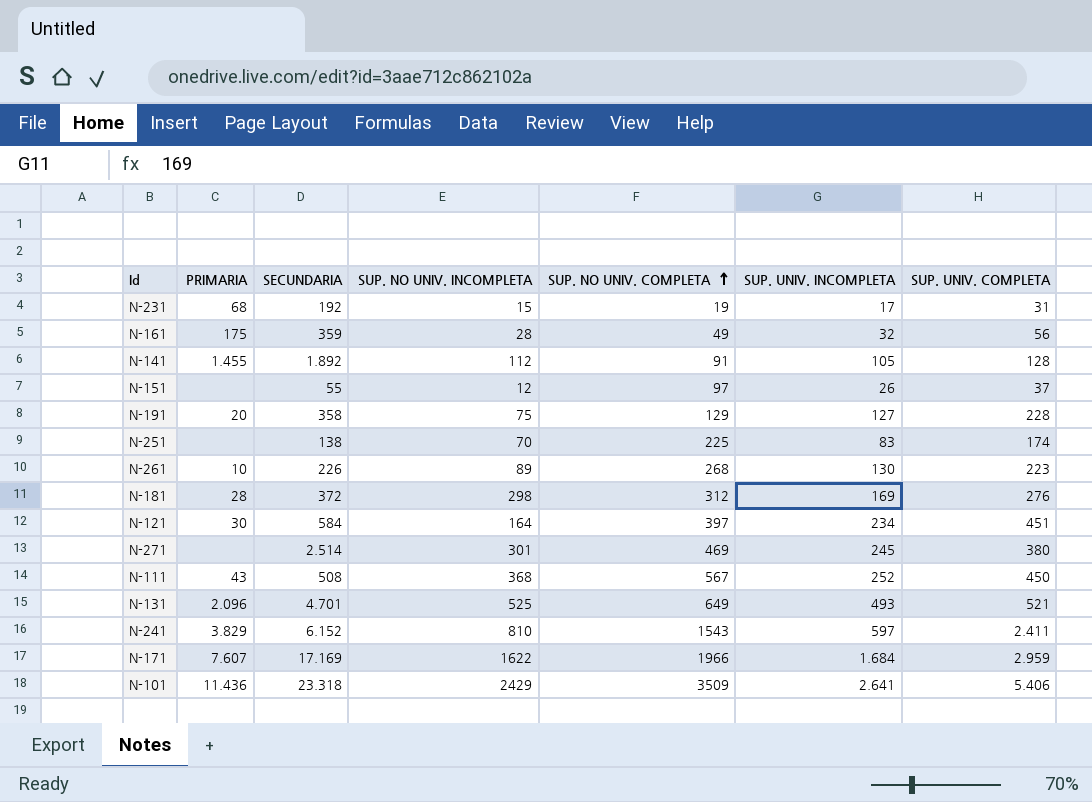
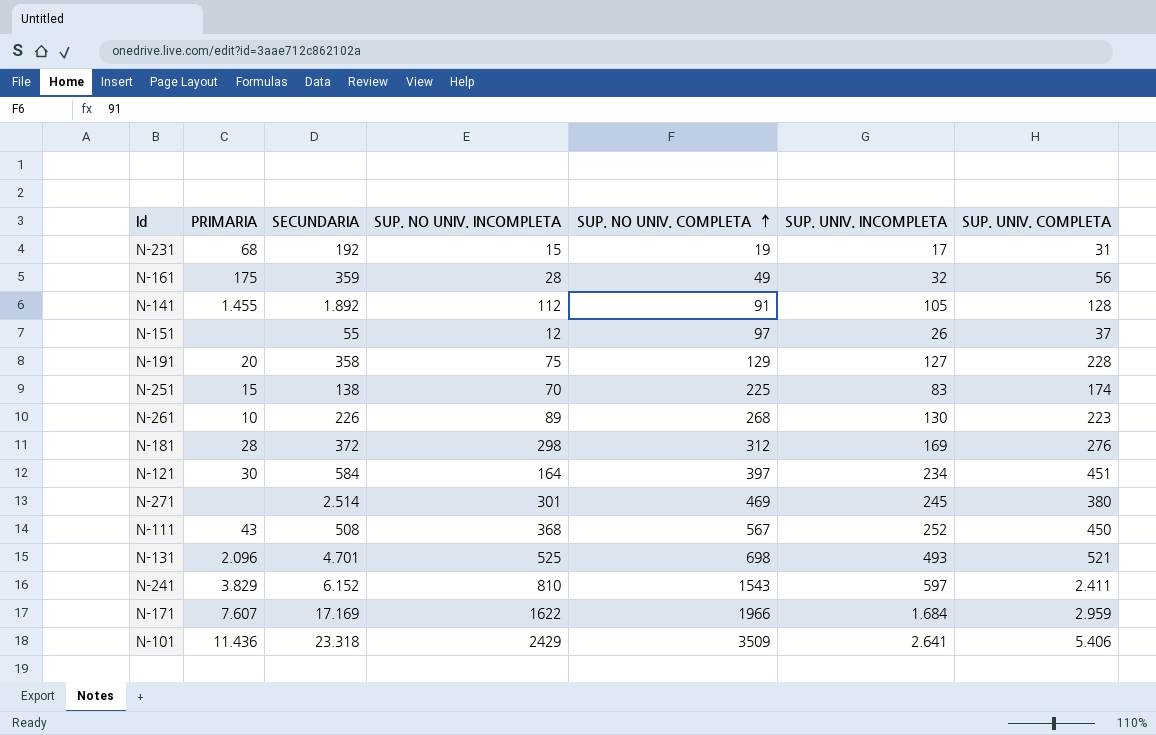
N-251 | PRIMARIA: none -> 15
N-131 | SUP. NO UNIV. COMPLETA: 649 -> 698

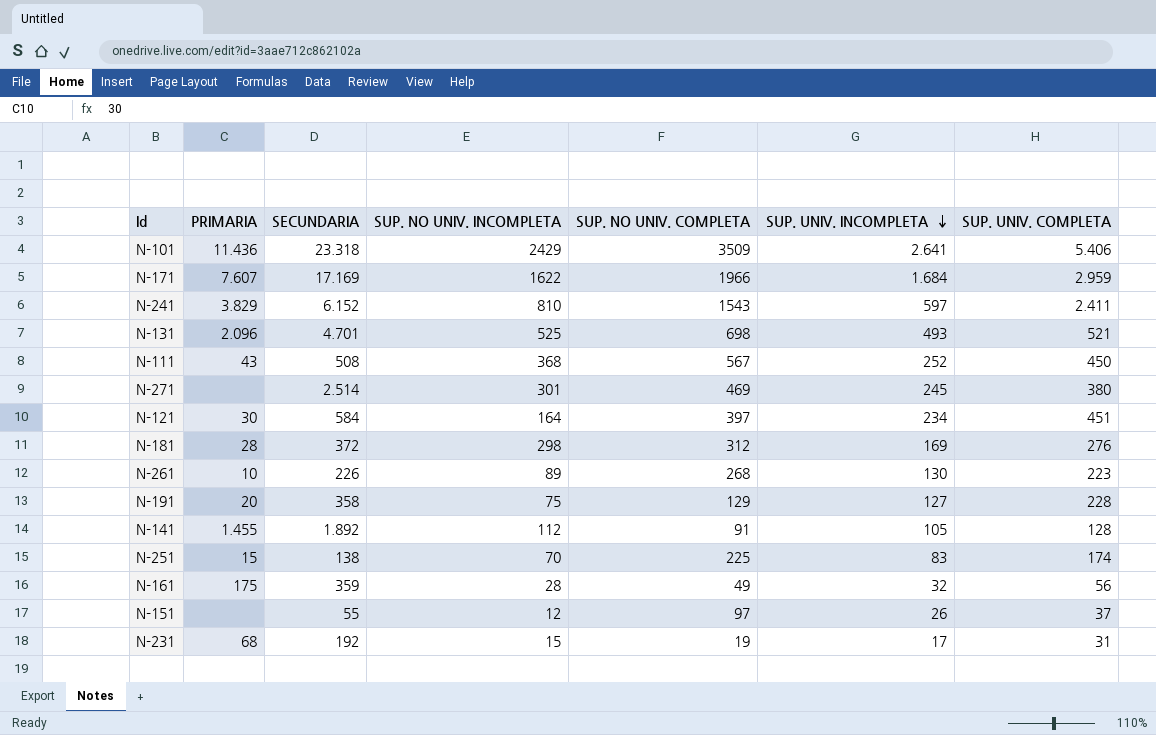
row order: SUP. NO UNIV. COMPLETA ascending -> SUP. UNIV. INCOMPLETA descending

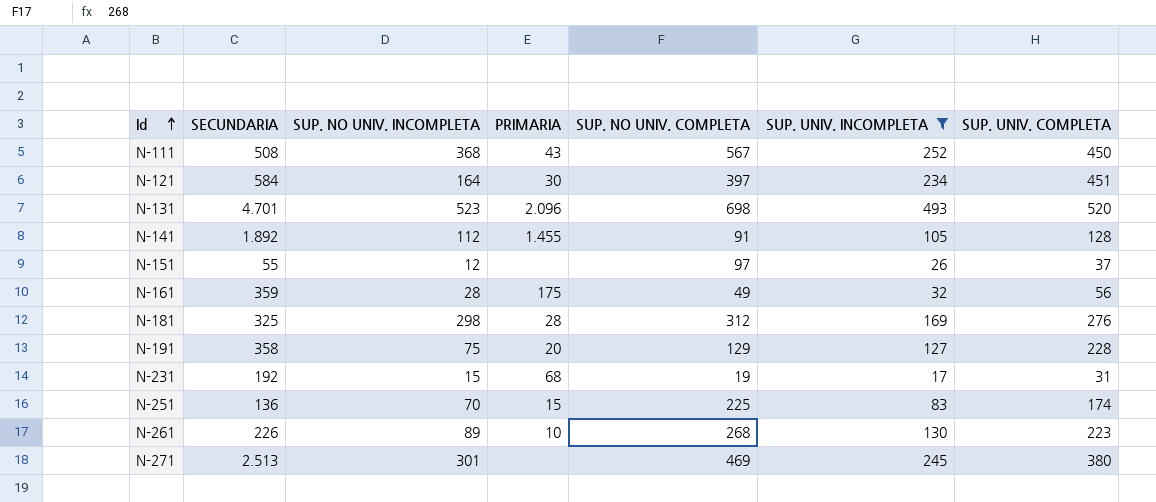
filter: none -> SUP. UNIV. INCOMPLETA <= 493
row order: SUP. UNIV. INCOMPLETA descending -> Id ascending
column PRIMARIA | position: 2 -> 4
N-131 | SUP. NO UNIV. INCOMPLETA: 525 -> 523
N-131 | SUP. UNIV. COMPLETA: 521 -> 520
N-181 | SECUNDARIA: 372 -> 325
N-251 | SECUNDARIA: 138 -> 136
N-271 | SECUNDARIA: 2.514 -> 2.513

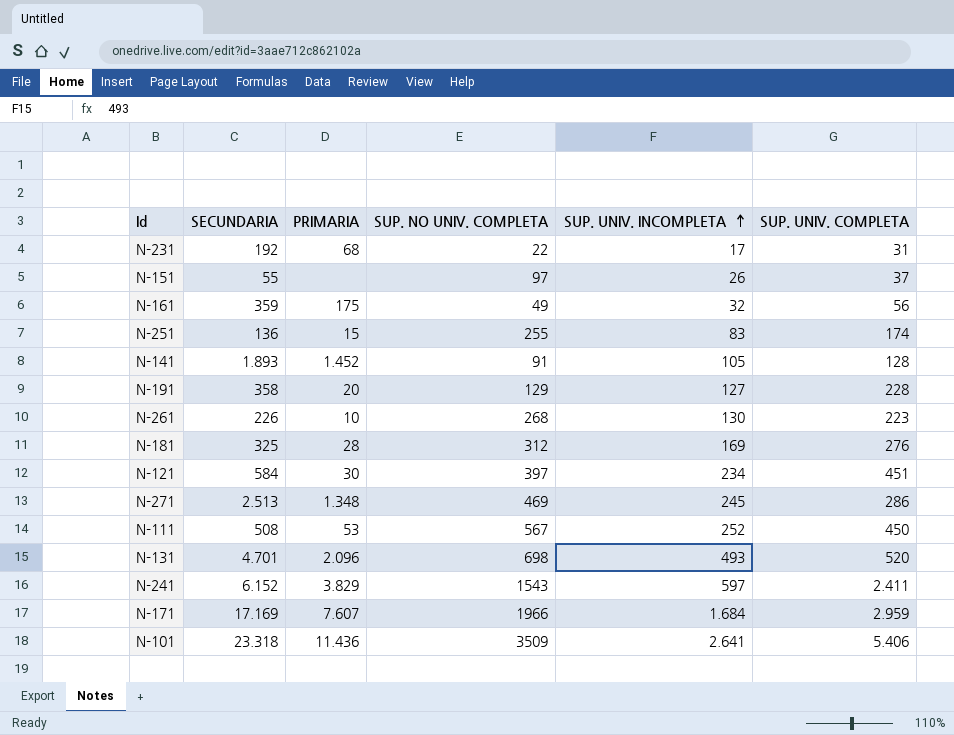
filter: SUP. UNIV. INCOMPLETA <= 493 -> none
row order: Id ascending -> SUP. UNIV. INCOMPLETA ascending
column SUP. NO UNIV. INCOMPLETA | position: 3 -> none
N-231 | SUP. NO UNIV. COMPLETA: 19 -> 22
N-251 | SUP. NO UNIV. COMPLETA: 225 -> 255
N-141 | SECUNDARIA: 1.892 -> 1.893
N-141 | PRIMARIA: 1.455 -> 1.452
N-271 | PRIMARIA: none -> 1.348
N-271 | SUP. UNIV. COMPLETA: 380 -> 286
N-111 | PRIMARIA: 43 -> 53

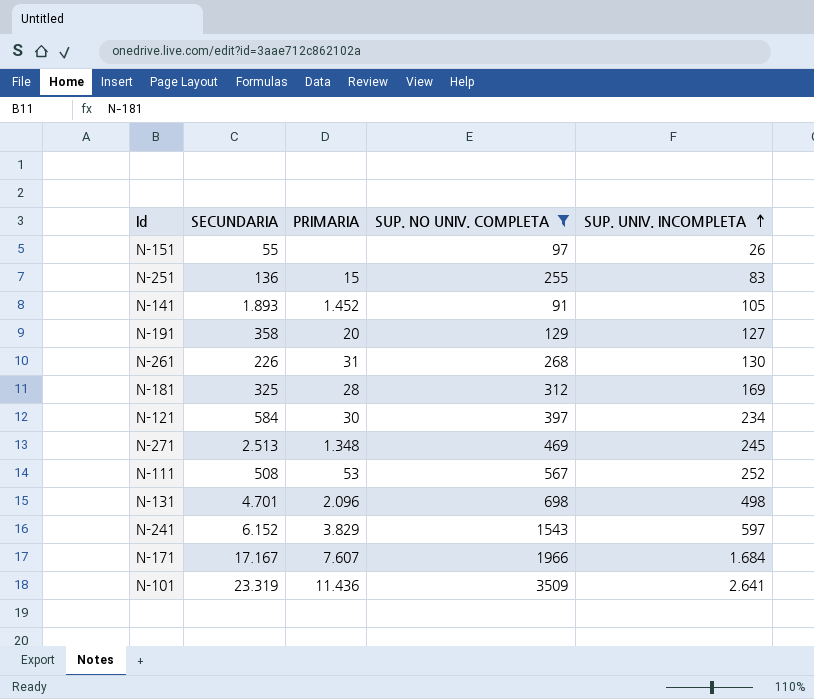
filter: none -> SUP. NO UNIV. COMPLETA >= 91
column SUP. UNIV. COMPLETA | position: 6 -> none
N-261 | PRIMARIA: 10 -> 31
N-131 | SUP. UNIV. INCOMPLETA: 493 -> 498
N-171 | SECUNDARIA: 17.169 -> 17.167
N-101 | SECUNDARIA: 23.318 -> 23.319

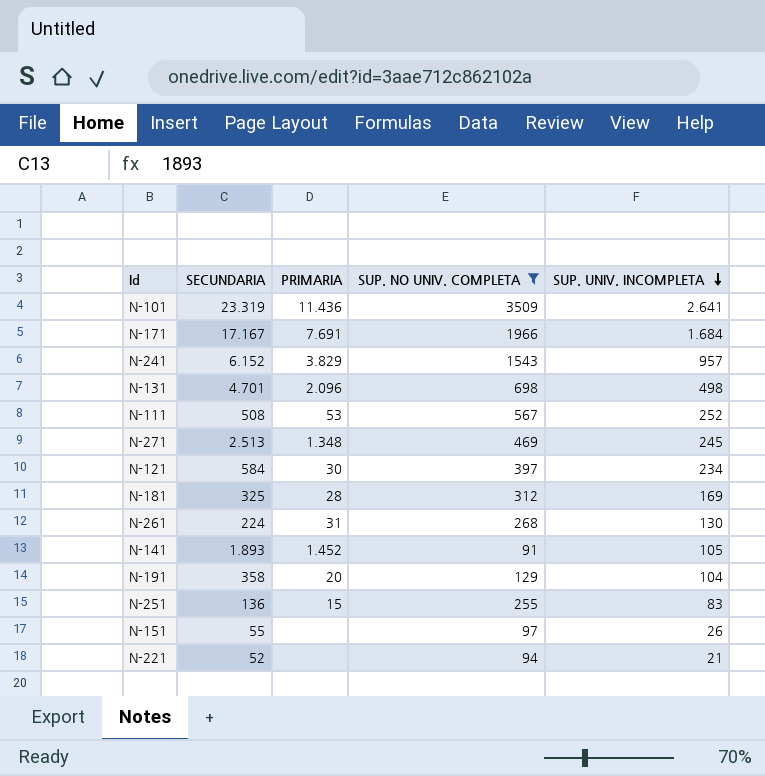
row order: SUP. UNIV. INCOMPLETA ascending -> SUP. UNIV. INCOMPLETA descending
N-171 | PRIMARIA: 7.607 -> 7.691
N-241 | SUP. UNIV. INCOMPLETA: 597 -> 957
N-261 | SECUNDARIA: 226 -> 224
N-191 | SUP. UNIV. INCOMPLETA: 127 -> 104
row N-221: none -> 52 | none | 94 | 21

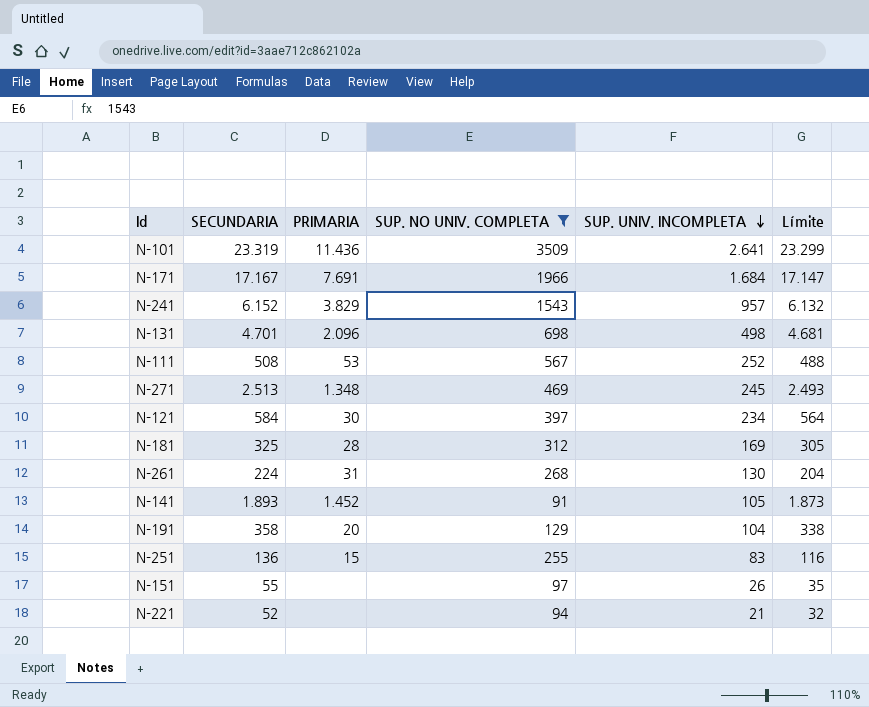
column Límite | formula: none -> [SECUNDARIA] - 20

